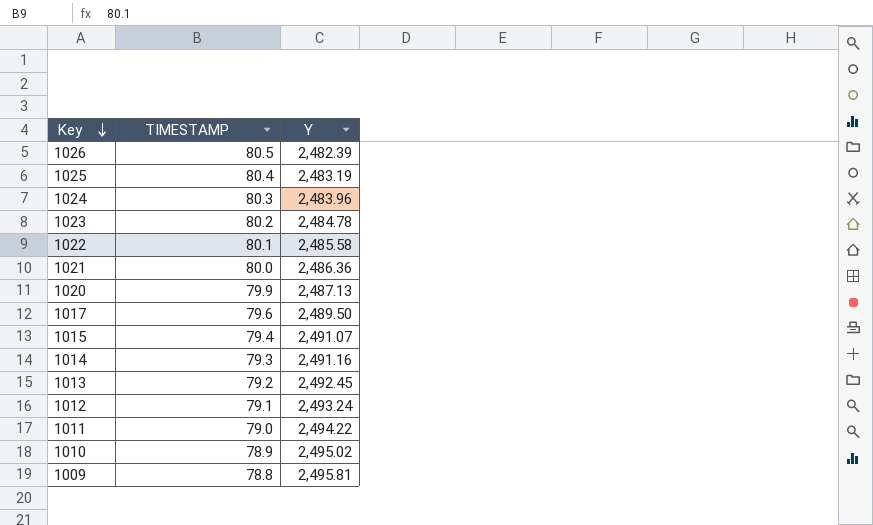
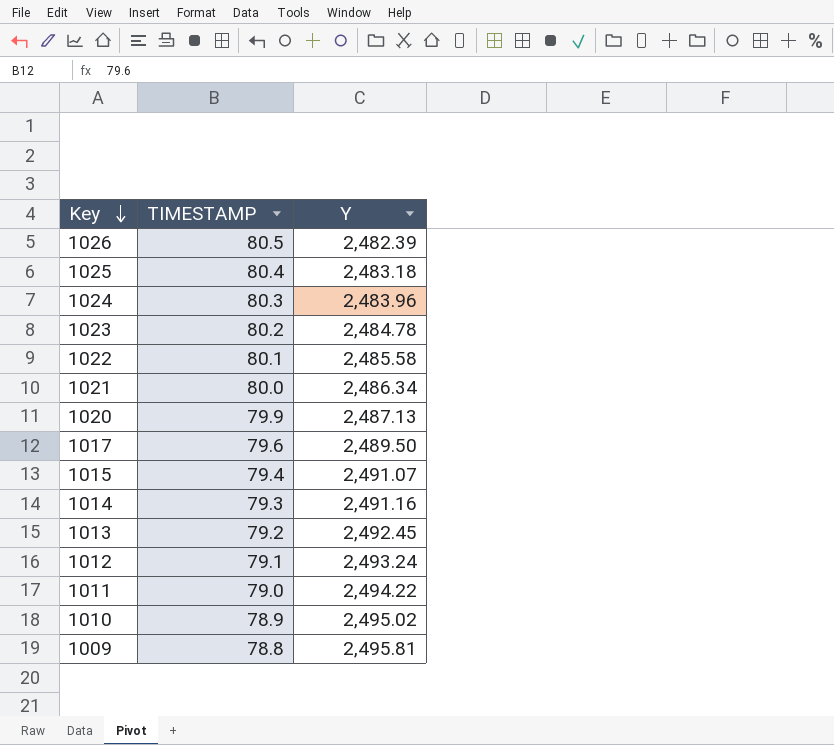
1025 | Y: 2,483.19 -> 2,483.18
1021 | Y: 2,486.36 -> 2,486.34

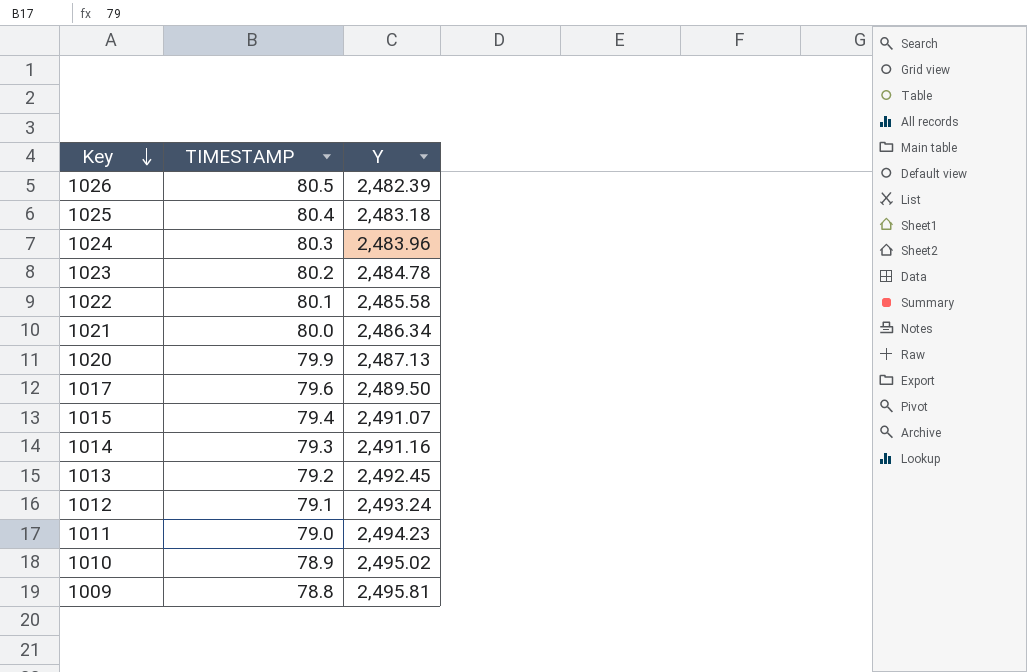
1011 | Y: 2,494.22 -> 2,494.23

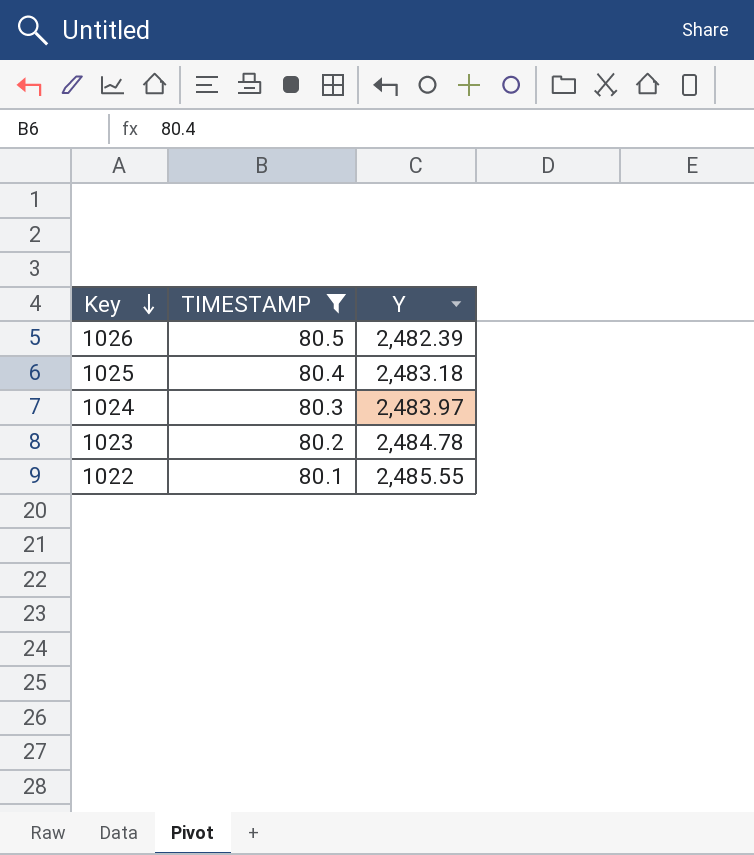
filter: none -> TIMESTAMP >= 80.1
1024 | Y: 2,483.96 -> 2,483.97
1022 | Y: 2,485.58 -> 2,485.55

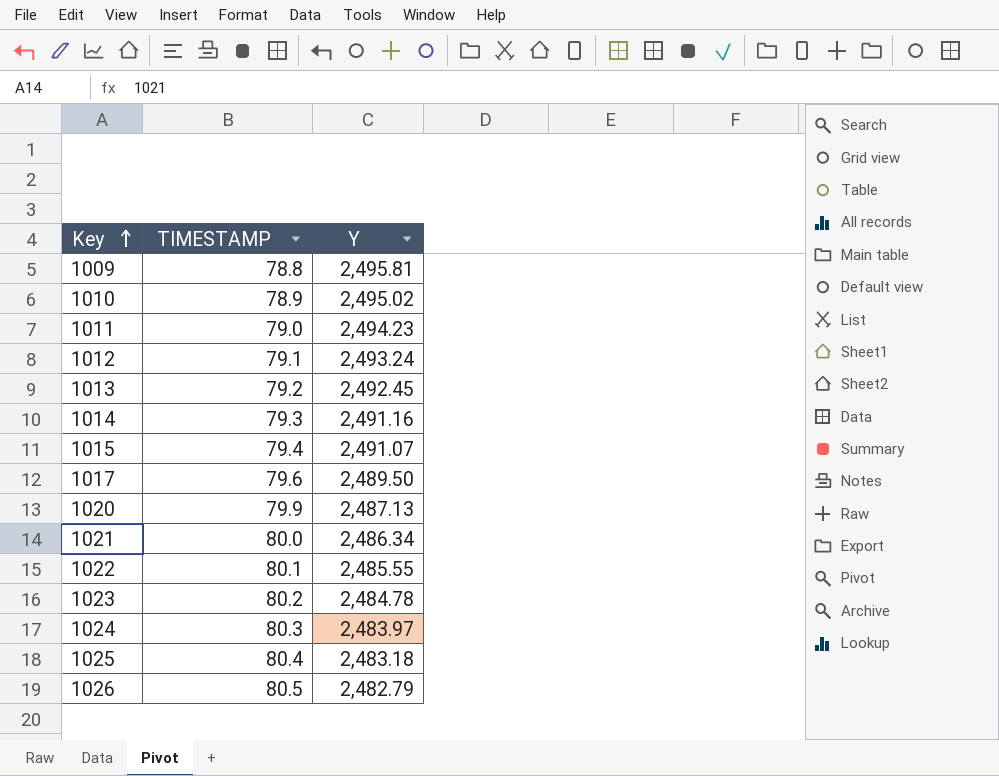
filter: TIMESTAMP >= 80.1 -> none
row order: Key descending -> Key ascending
1026 | Y: 2,482.39 -> 2,482.79

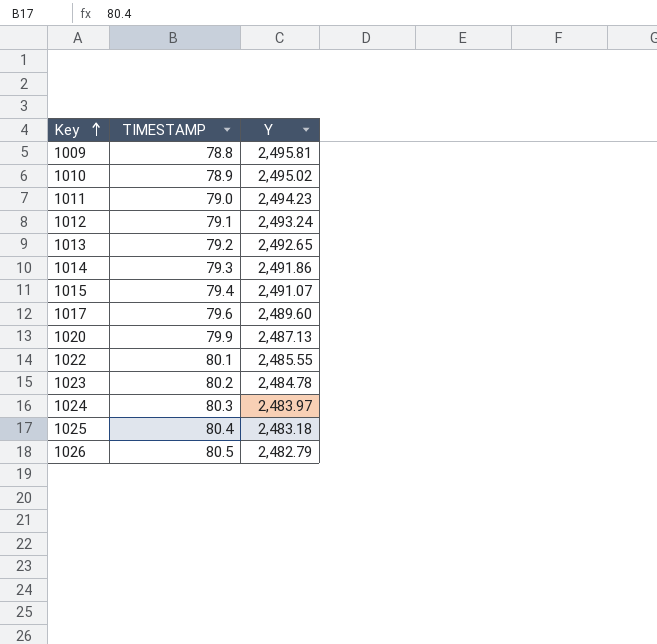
row 1021: 80.0 | 2,486.34 -> none
1013 | Y: 2,492.45 -> 2,492.65
1014 | Y: 2,491.16 -> 2,491.86
1017 | Y: 2,489.50 -> 2,489.60

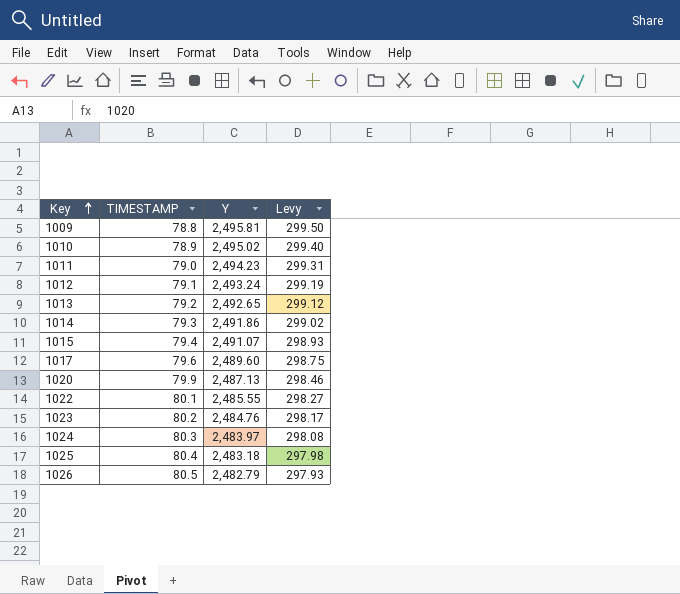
column Levy | formula: none -> [Y] * 0.12
1023 | Y: 2,484.78 -> 2,484.76

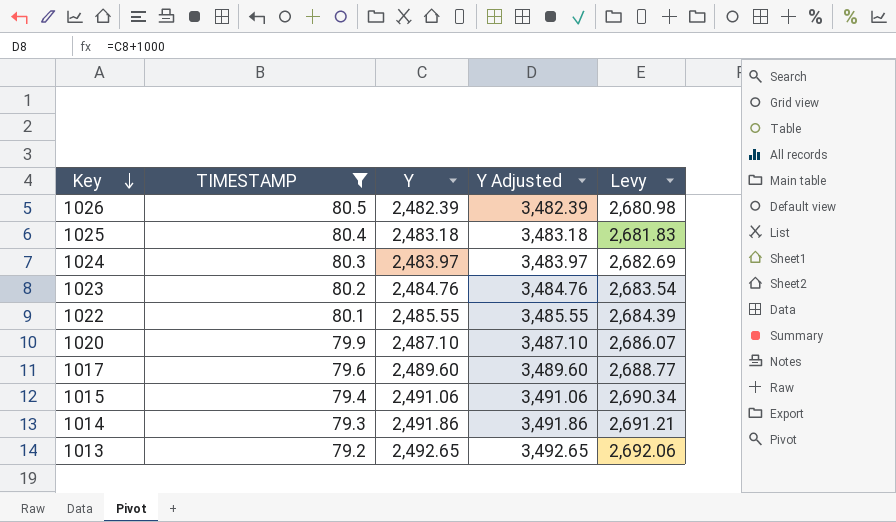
filter: none -> TIMESTAMP >= 79.2
row order: Key ascending -> Key descending
column Y Adjusted | formula: none -> [Y] + 1000
column Levy | formula: [Y] * 0.12 -> [Y] * 1.08
1026 | Y: 2,482.79 -> 2,482.39
1020 | Y: 2,487.13 -> 2,487.10
1015 | Y: 2,491.07 -> 2,491.06

